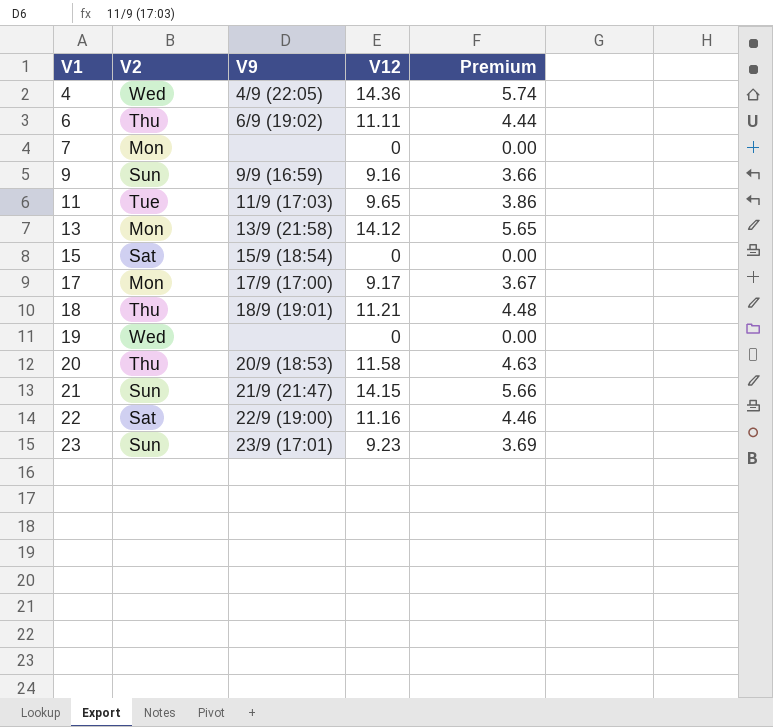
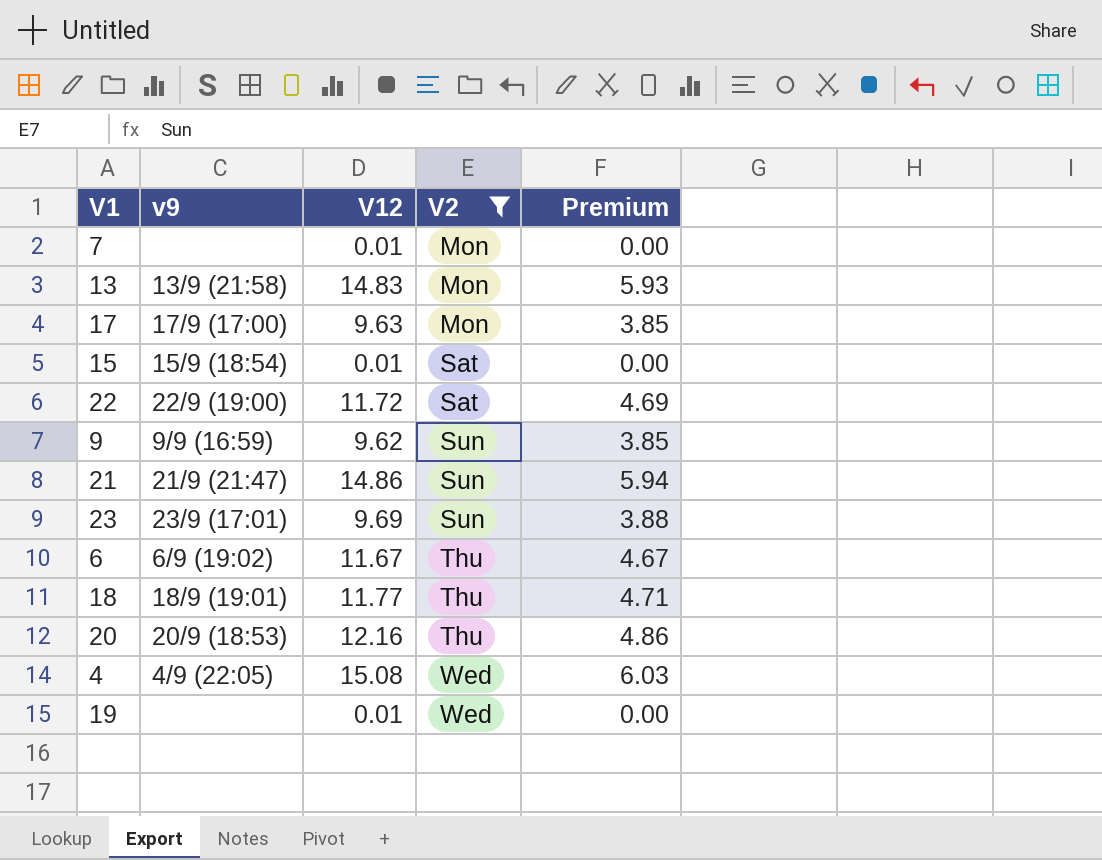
filter: none -> V2 != Tue
row order: V1 ascending -> V2 ascending
column name: V9 -> v9
column V2 | position: 2 -> 4
7 | V12: 0 -> 0.01
13 | V12: 14.12 -> 14.83
13 | Premium: 5.65 -> 5.93
17 | V12: 9.17 -> 9.63
17 | Premium: 3.67 -> 3.85
15 | V12: 0 -> 0.01
22 | V12: 11.16 -> 11.72
22 | Premium: 4.46 -> 4.69
9 | V12: 9.16 -> 9.62
9 | Premium: 3.66 -> 3.85
21 | V12: 14.15 -> 14.86
21 | Premium: 5.66 -> 5.94
23 | V12: 9.23 -> 9.69
23 | Premium: 3.69 -> 3.88
6 | V12: 11.11 -> 11.67
6 | Premium: 4.44 -> 4.67
18 | V12: 11.21 -> 11.77
18 | Premium: 4.48 -> 4.71
20 | V12: 11.58 -> 12.16
20 | Premium: 4.63 -> 4.86
4 | V12: 14.36 -> 15.08
4 | Premium: 5.74 -> 6.03
19 | V12: 0 -> 0.01

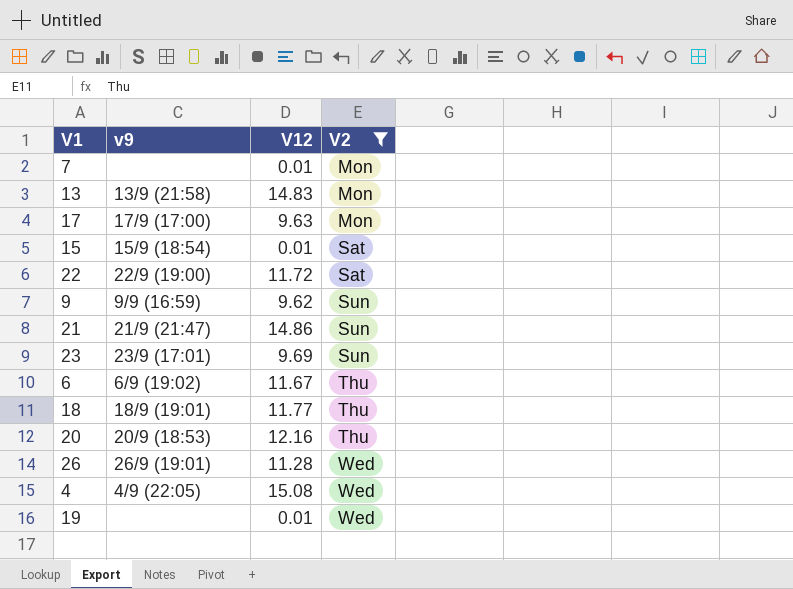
column Premium | formula: [V12] * 0.4 -> none
row 26: none -> 26/9 (19:01) | 11.28 | Wed

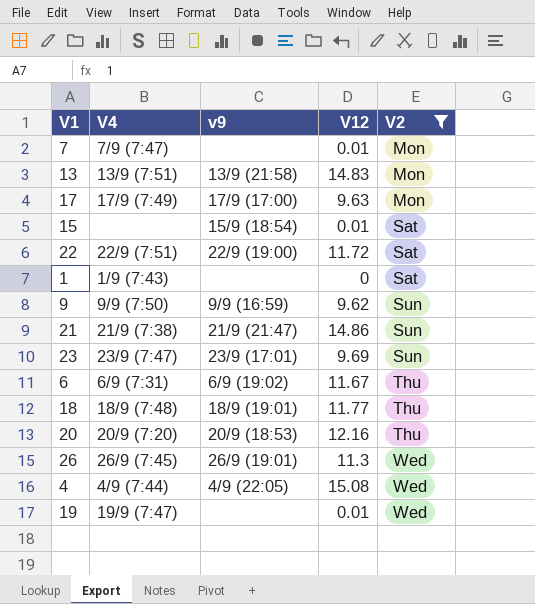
column V4 | position: none -> 2
row 1: none -> 1/9 (7:43) | none | 0 | Sat
26 | V12: 11.28 -> 11.3

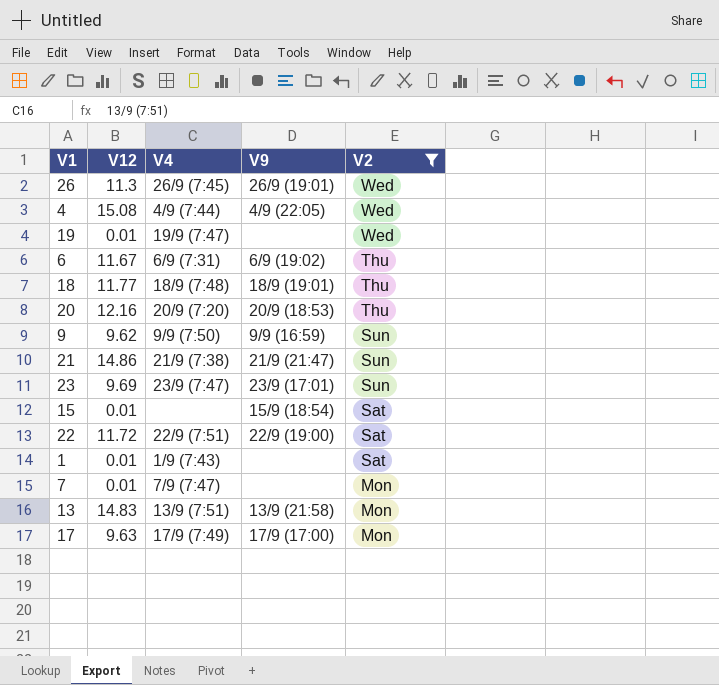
row order: V2 ascending -> V2 descending
column V12 | position: 4 -> 2
column name: v9 -> V9
1 | V12: 0 -> 0.01

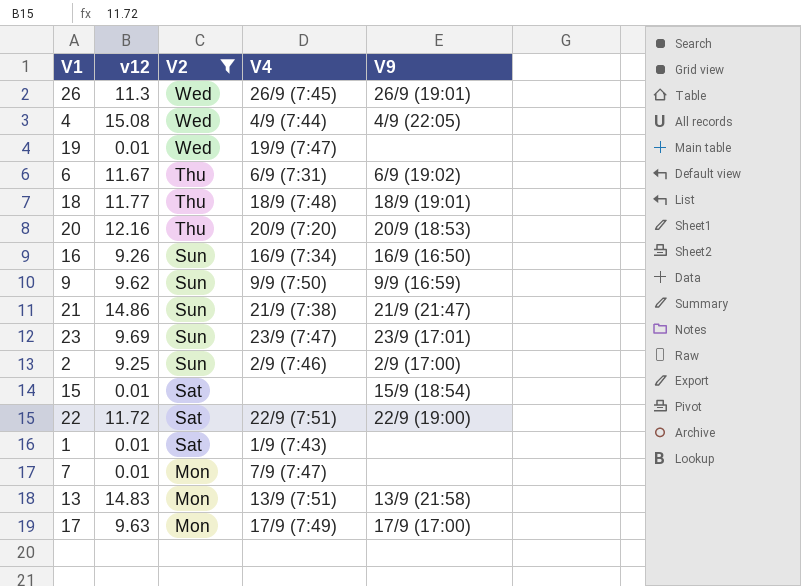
column name: V12 -> v12
column V2 | position: 5 -> 3
row 16: none -> 9.26 | Sun | 16/9 (7:34) | 16/9 (16:50)
row 2: none -> 9.25 | Sun | 2/9 (7:46) | 2/9 (17:00)

